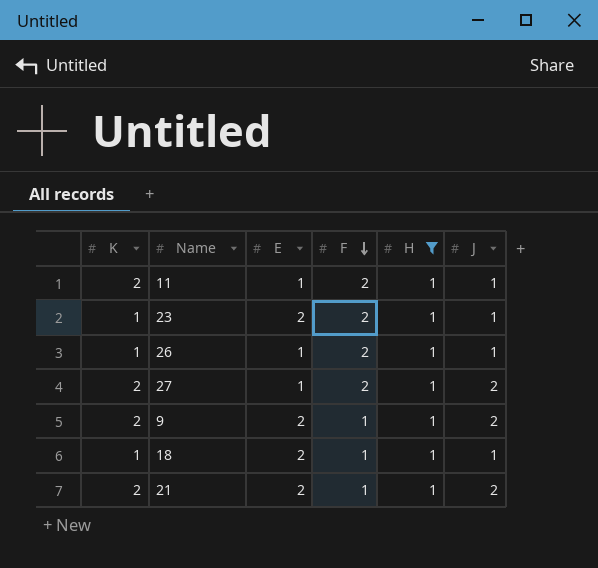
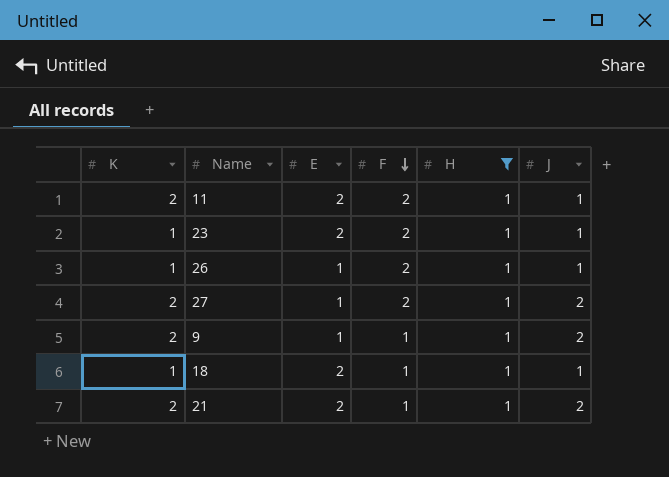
11 | E: 1 -> 2
9 | E: 2 -> 1

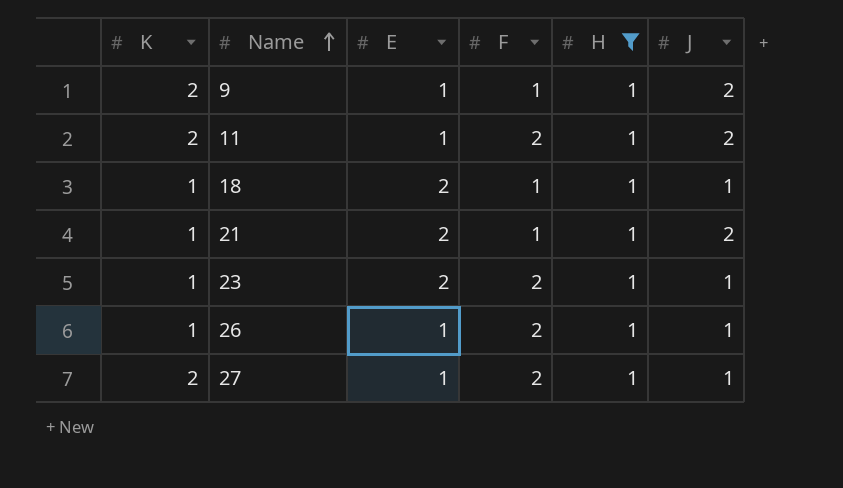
row order: F descending -> Name ascending
11 | E: 2 -> 1
11 | J: 1 -> 2
21 | K: 2 -> 1
27 | J: 2 -> 1

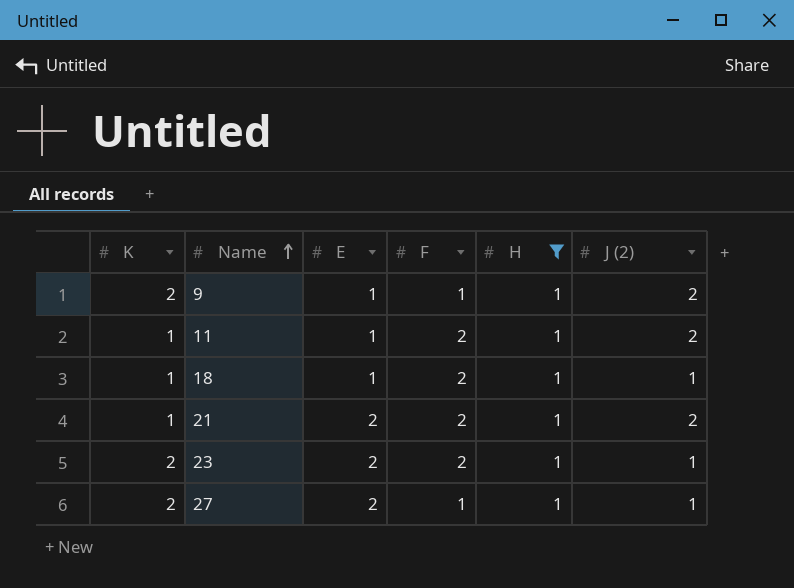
column name: J -> J (2)
row 26: 1 | 1 | 2 | 1 | 1 -> none
11 | K: 2 -> 1
18 | E: 2 -> 1
18 | F: 1 -> 2
21 | F: 1 -> 2
23 | K: 1 -> 2
27 | E: 1 -> 2
27 | F: 2 -> 1

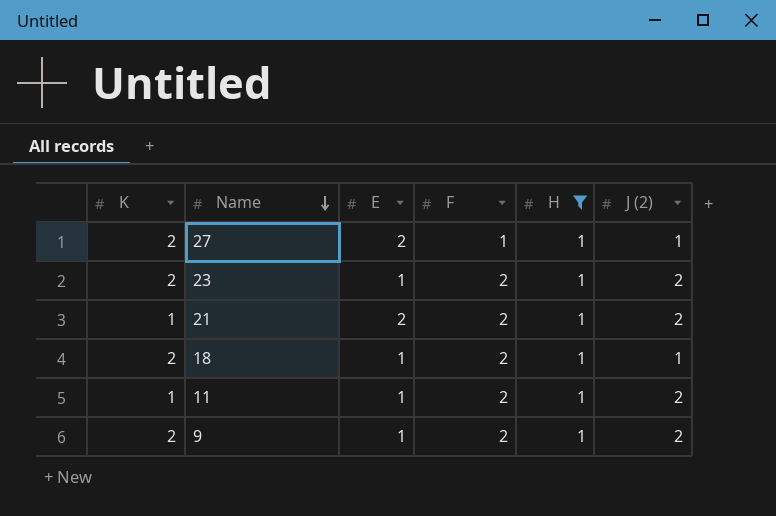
row order: Name ascending -> Name descending
23 | E: 2 -> 1
23 | J (2): 1 -> 2
18 | K: 1 -> 2
9 | F: 1 -> 2

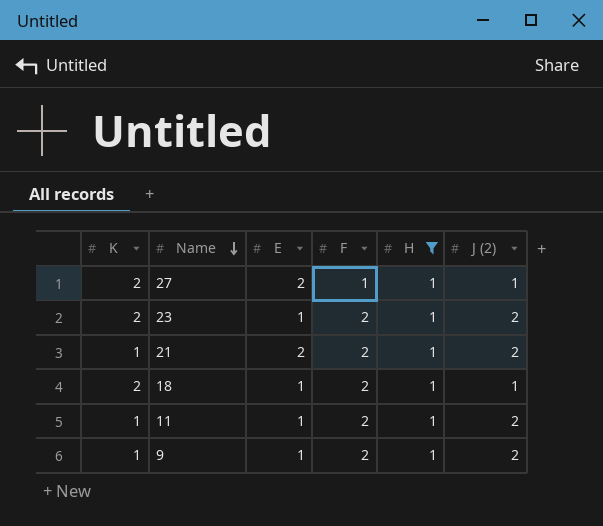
9 | K: 2 -> 1

